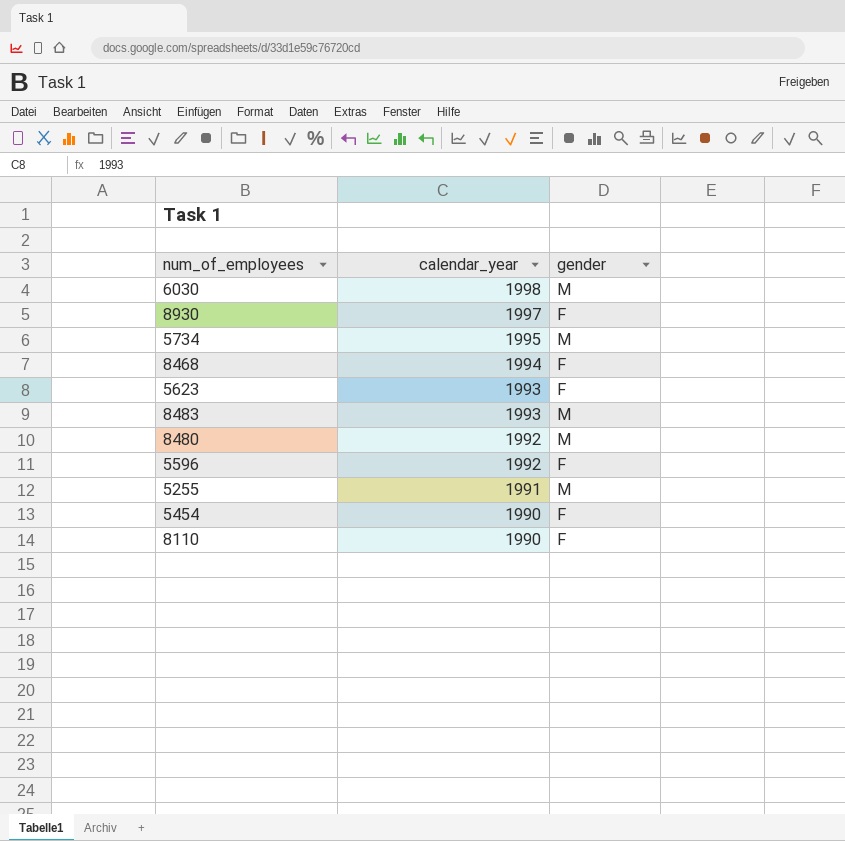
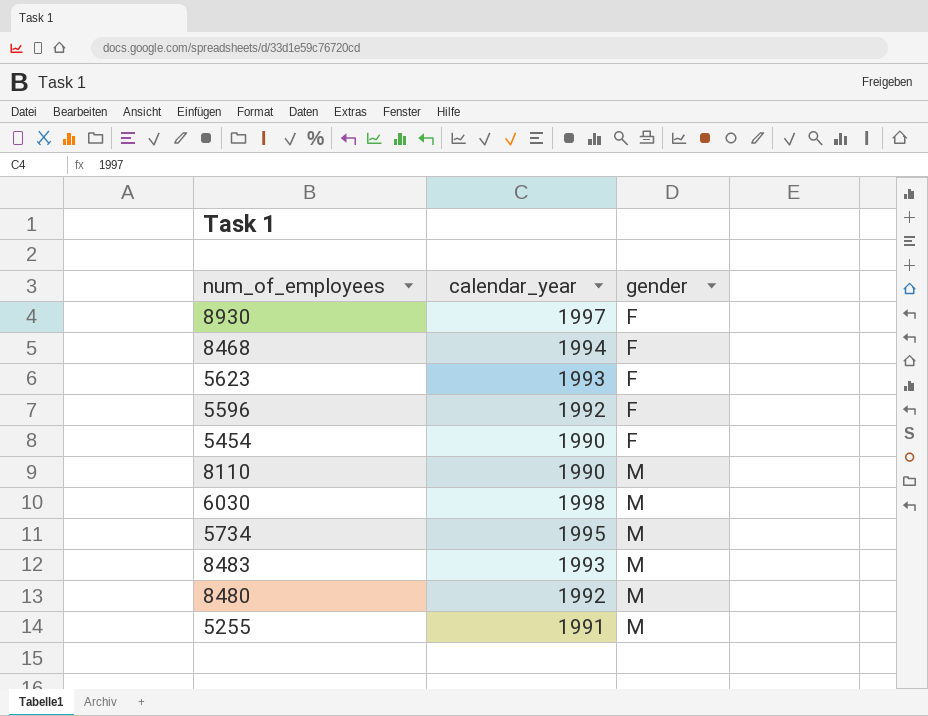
row order: calendar_year descending -> gender ascending
8110 | gender: F -> M

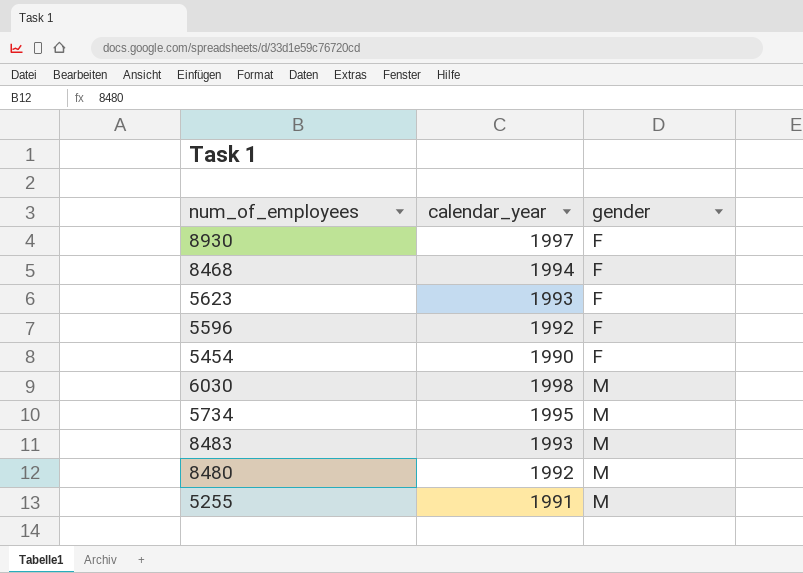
row 8110: 1990 | M -> none

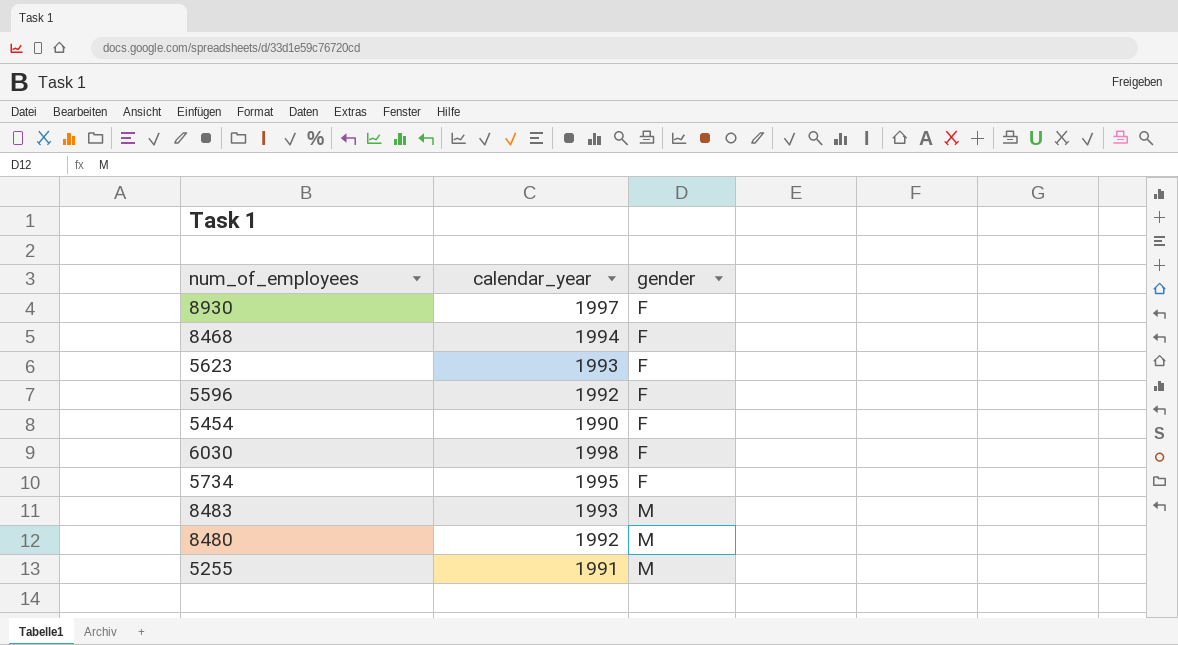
6030 | gender: M -> F
5734 | gender: M -> F

